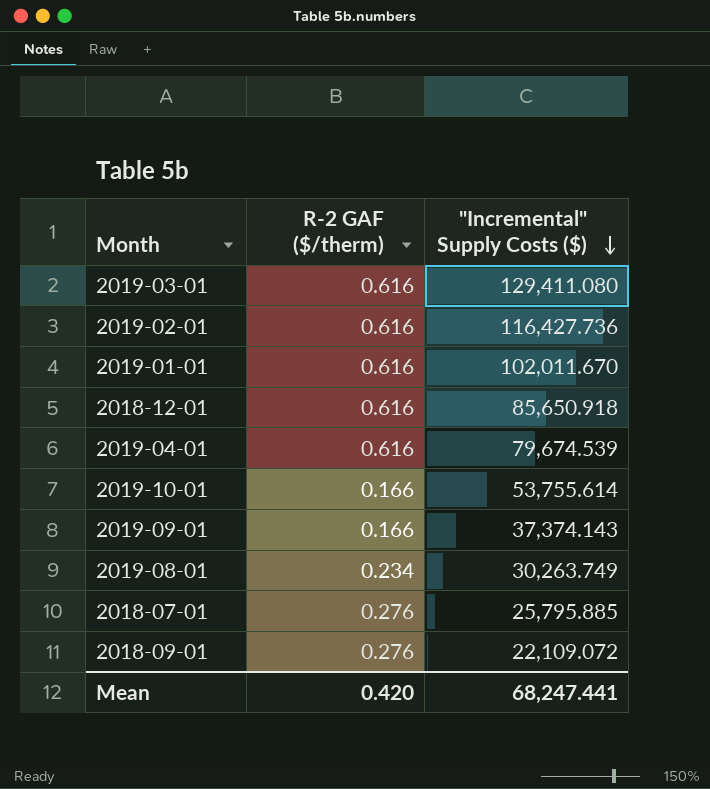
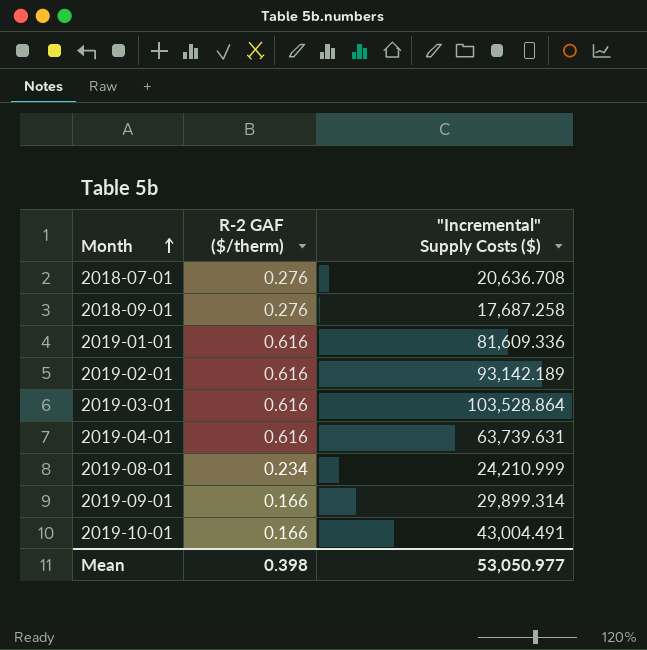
row order: "Incremental" Supply Costs ($) descending -> Month ascending
row 2018-12-01: 0.616 | 85,650.918 -> none
2018-07-01 | "Incremental" Supply Costs ($): 25,795.885 -> 20,636.708
2018-09-01 | "Incremental" Supply Costs ($): 22,109.072 -> 17,687.258
2019-01-01 | "Incremental" Supply Costs ($): 102,011.670 -> 81,609.336
2019-02-01 | "Incremental" Supply Costs ($): 116,427.736 -> 93,142.189
2019-03-01 | "Incremental" Supply Costs ($): 129,411.080 -> 103,528.864
2019-04-01 | "Incremental" Supply Costs ($): 79,674.539 -> 63,739.631
2019-08-01 | "Incremental" Supply Costs ($): 30,263.749 -> 24,210.999
2019-09-01 | "Incremental" Supply Costs ($): 37,374.143 -> 29,899.314
2019-10-01 | "Incremental" Supply Costs ($): 53,755.614 -> 43,004.491
Mean | R-2 GAF ($/therm): 0.420 -> 0.398
Mean | "Incremental" Supply Costs ($): 68,247.441 -> 53,050.977

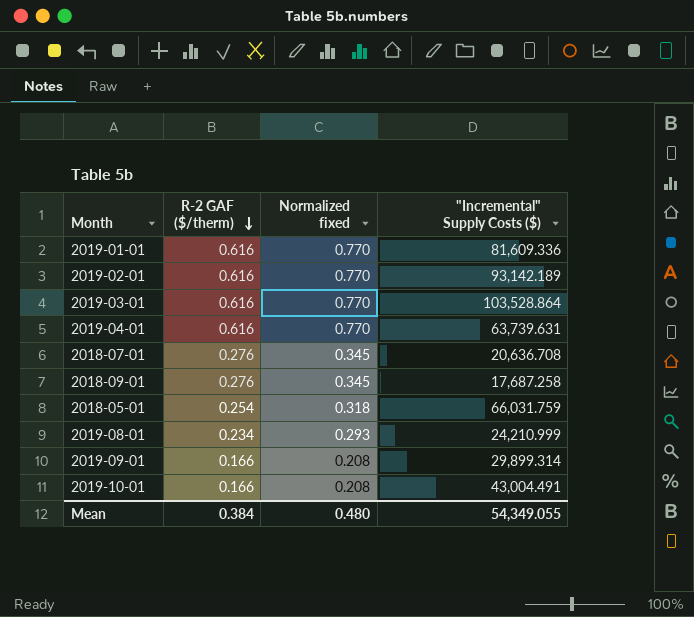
row order: Month ascending -> R-2 GAF ($/therm) descending
column Normalized fixed | formula: none -> [R-2 GAF ($/therm)] * 1.25
row 2018-05-01: none -> 0.254 | 0.318 | 66,031.759
Mean | R-2 GAF ($/therm): 0.398 -> 0.384
Mean | "Incremental" Supply Costs ($): 53,050.977 -> 54,349.055

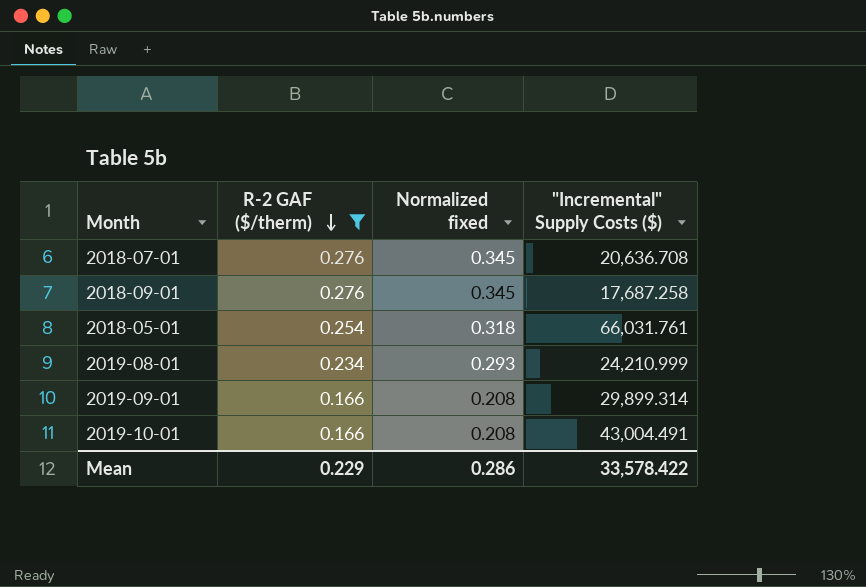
filter: none -> R-2 GAF ($/therm) != 0.616
2018-05-01 | "Incremental" Supply Costs ($): 66,031.759 -> 66,031.761
Mean | R-2 GAF ($/therm): 0.384 -> 0.229
Mean | Normalized fixed: 0.480 -> 0.286
Mean | "Incremental" Supply Costs ($): 54,349.055 -> 33,578.422

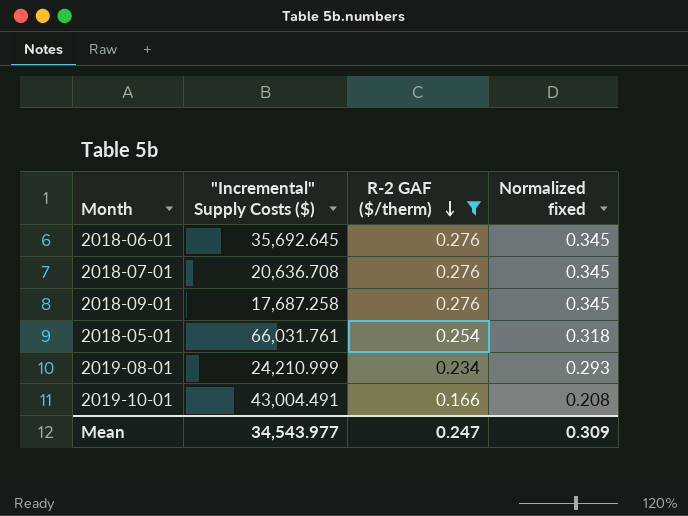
column "Incremental" Supply Costs ($) | position: 4 -> 2
row 2019-09-01: 0.166 | 0.208 | 29,899.314 -> none
row 2018-06-01: none -> 35,692.645 | 0.276 | 0.345
Mean | "Incremental" Supply Costs ($): 33,578.422 -> 34,543.977
Mean | R-2 GAF ($/therm): 0.229 -> 0.247
Mean | Normalized fixed: 0.286 -> 0.309

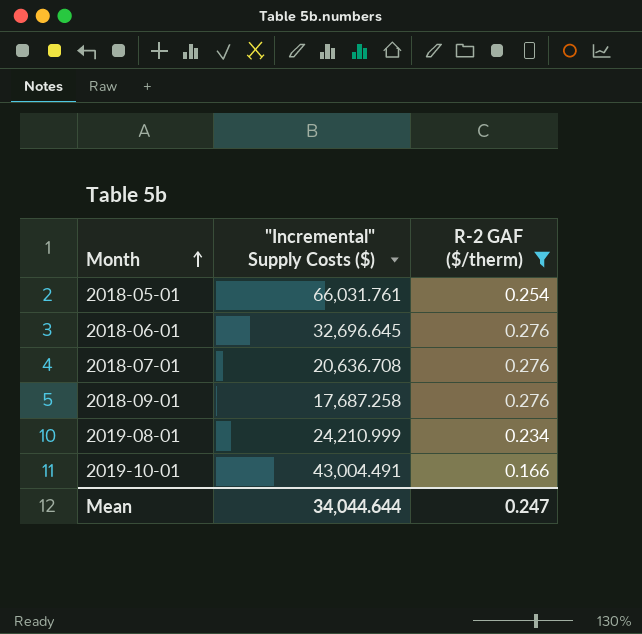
row order: R-2 GAF ($/therm) descending -> Month ascending
column Normalized fixed | formula: [R-2 GAF ($/therm)] * 1.25 -> none
2018-06-01 | "Incremental" Supply Costs ($): 35,692.645 -> 32,696.645
Mean | "Incremental" Supply Costs ($): 34,543.977 -> 34,044.644

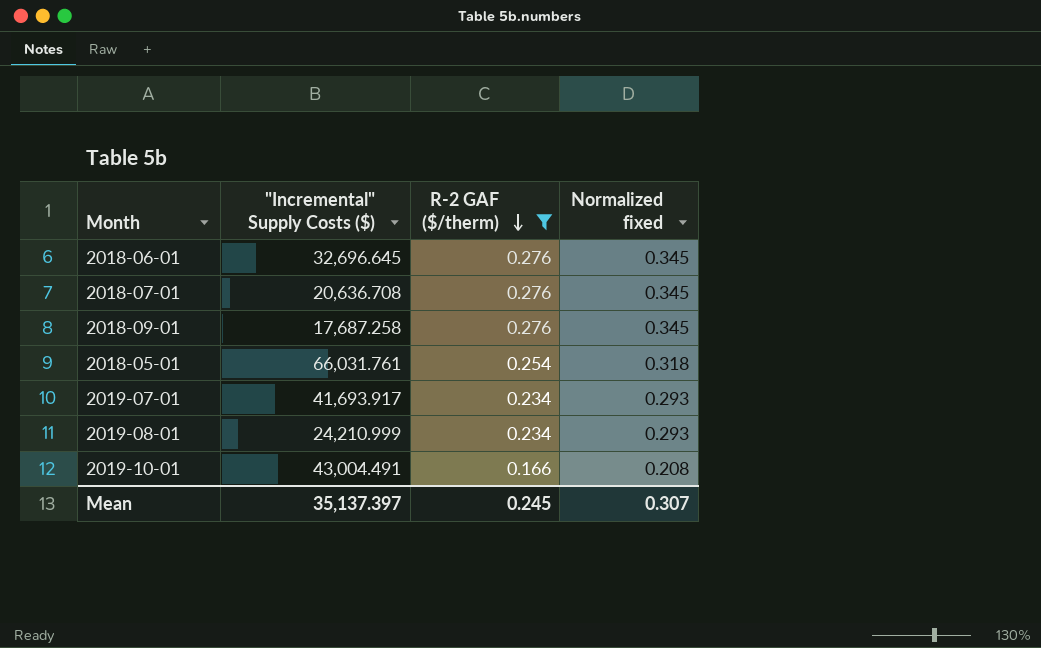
row order: Month ascending -> R-2 GAF ($/therm) descending
column Normalized fixed | formula: none -> [R-2 GAF ($/therm)] * 1.25
row 2019-07-01: none -> 41,693.917 | 0.234 | 0.293
Mean | "Incremental" Supply Costs ($): 34,044.644 -> 35,137.397
Mean | R-2 GAF ($/therm): 0.247 -> 0.245

